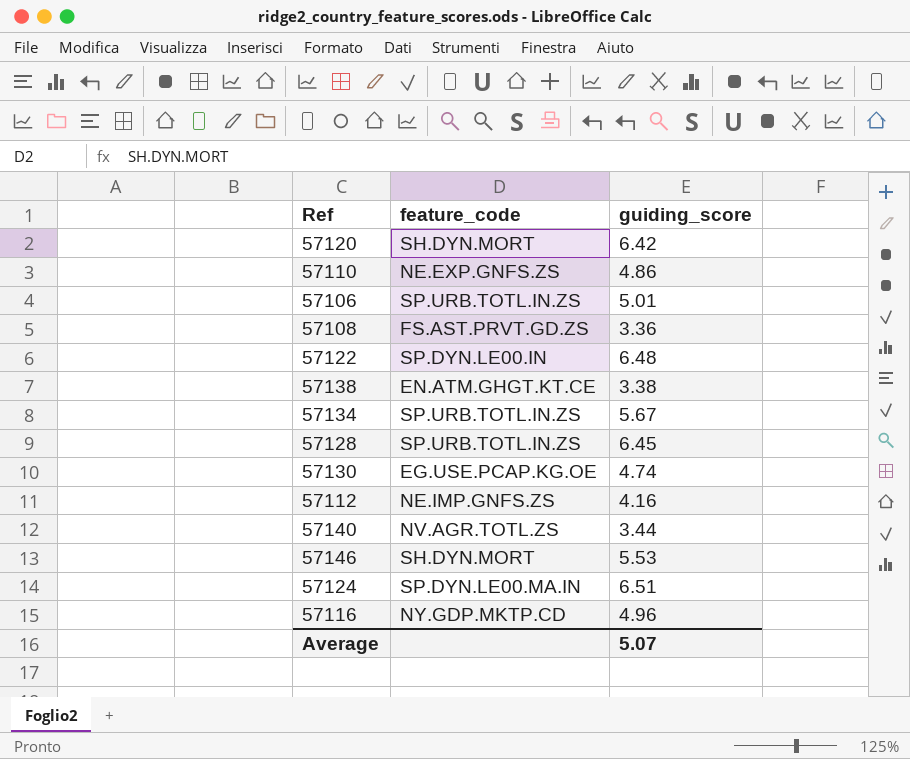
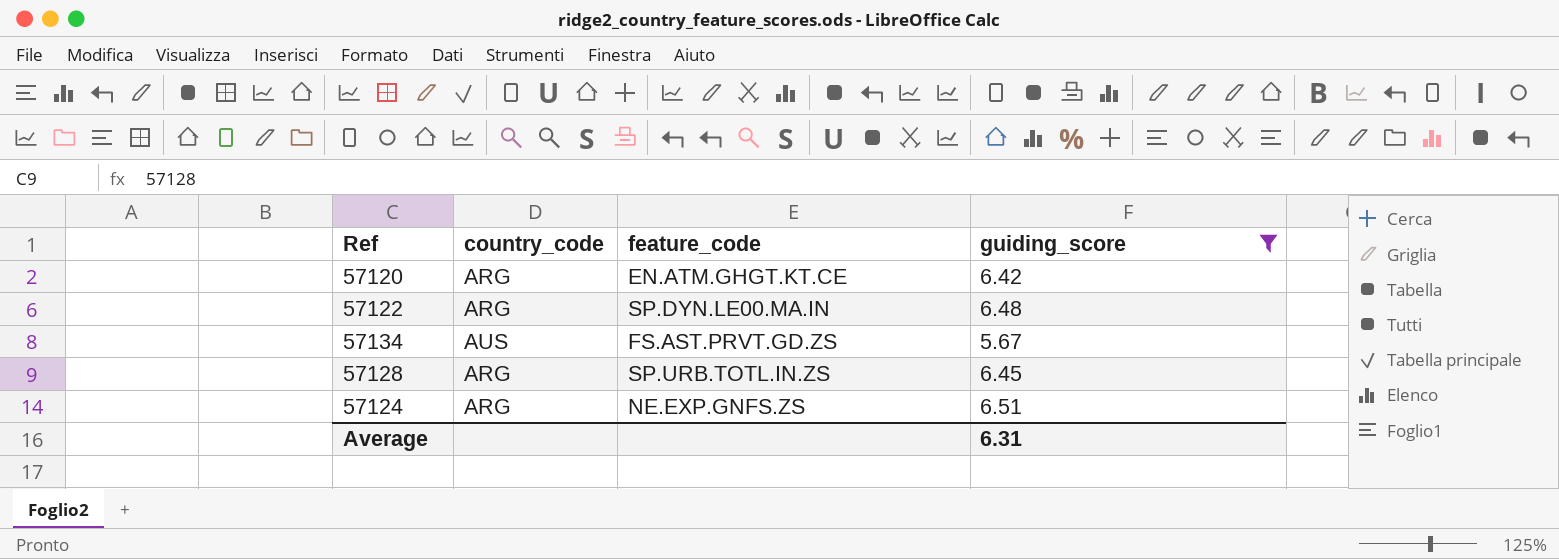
filter: none -> guiding_score >= 5.67
column country_code | position: none -> 2
57120 | feature_code: SH.DYN.MORT -> EN.ATM.GHGT.KT.CE
57122 | feature_code: SP.DYN.LE00.IN -> SP.DYN.LE00.MA.IN
57134 | feature_code: SP.URB.TOTL.IN.ZS -> FS.AST.PRVT.GD.ZS
57124 | feature_code: SP.DYN.LE00.MA.IN -> NE.EXP.GNFS.ZS
Average | guiding_score: 5.07 -> 6.31

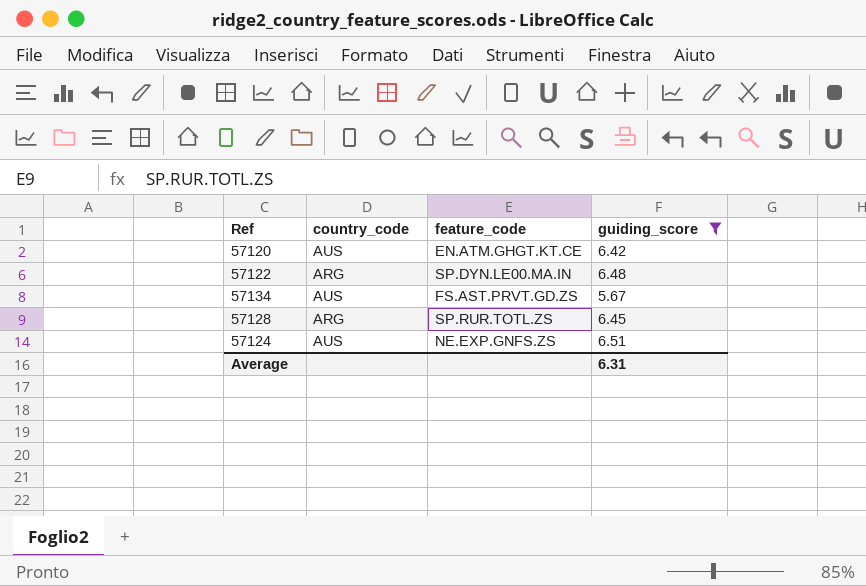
57120 | country_code: ARG -> AUS
57128 | feature_code: SP.URB.TOTL.IN.ZS -> SP.RUR.TOTL.ZS
57124 | country_code: ARG -> AUS

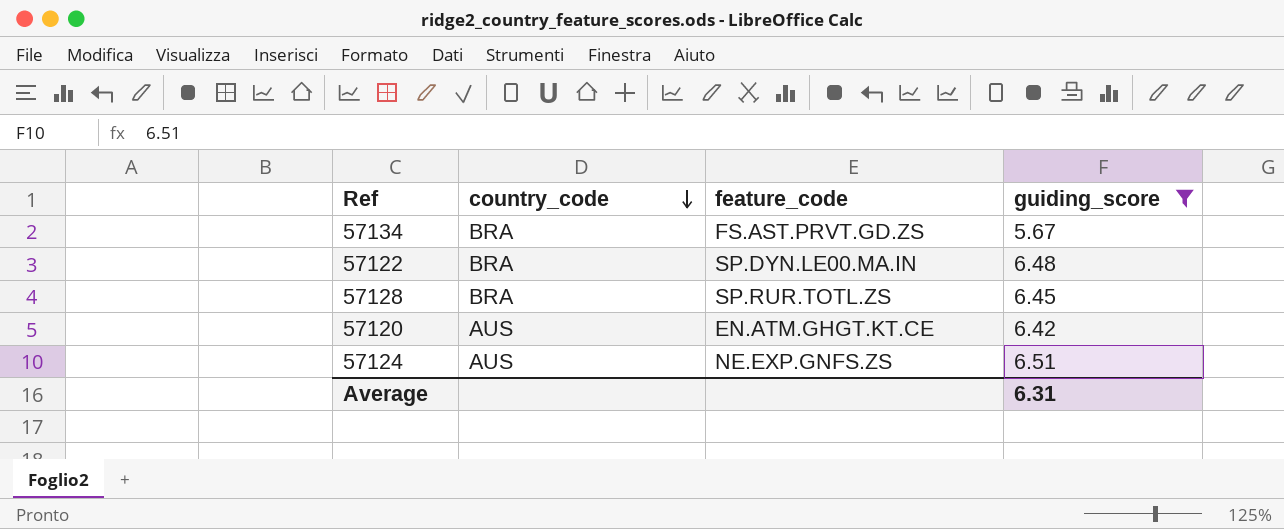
row order: none -> country_code descending
57134 | country_code: AUS -> BRA
57122 | country_code: ARG -> BRA
57128 | country_code: ARG -> BRA

